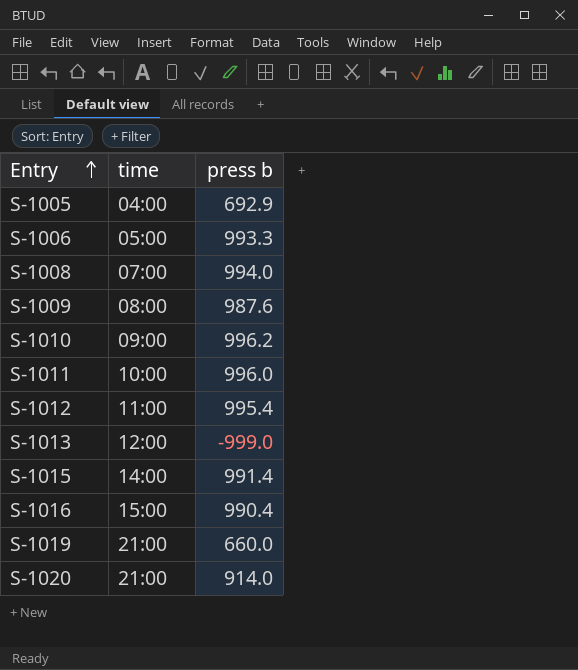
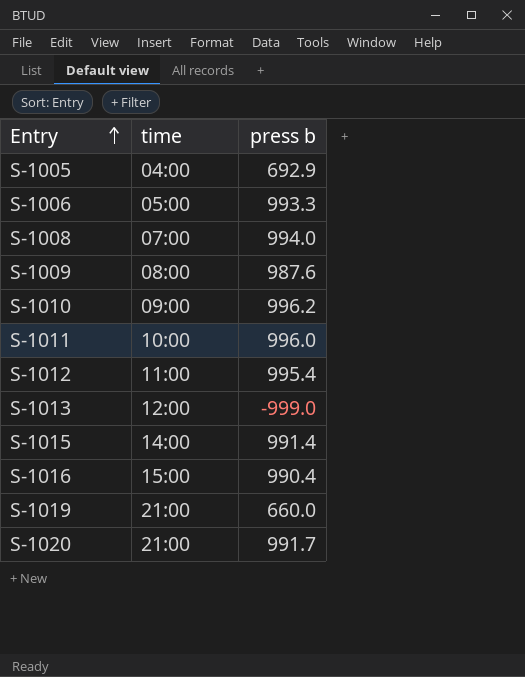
S-1020 | press b: 914.0 -> 991.7

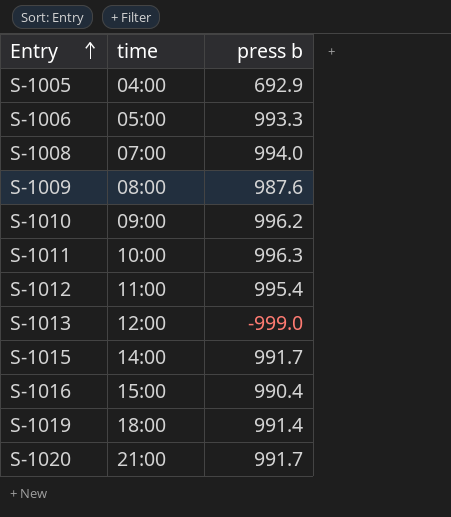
S-1011 | press b: 996.0 -> 996.3
S-1015 | press b: 991.4 -> 991.7
S-1019 | time: 21:00 -> 18:00
S-1019 | press b: 660.0 -> 991.4

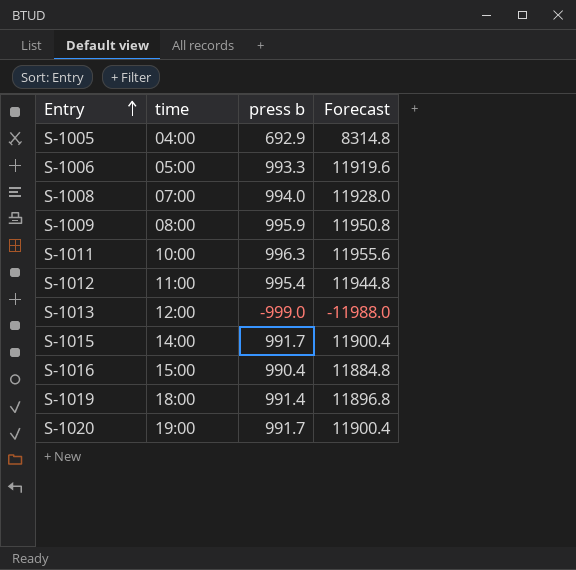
column Forecast | formula: none -> [press b] * 12
row S-1010: 09:00 | 996.2 -> none
S-1009 | press b: 987.6 -> 995.9
S-1020 | time: 21:00 -> 19:00

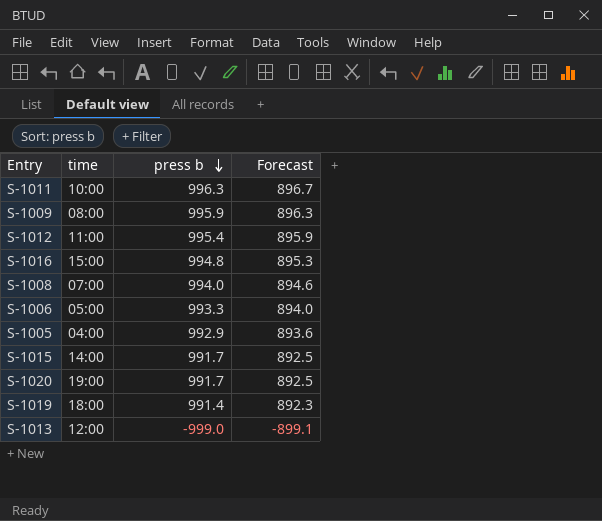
row order: Entry ascending -> press b descending
column Forecast | formula: [press b] * 12 -> [press b] * 0.9
S-1016 | press b: 990.4 -> 994.8
S-1005 | press b: 692.9 -> 992.9

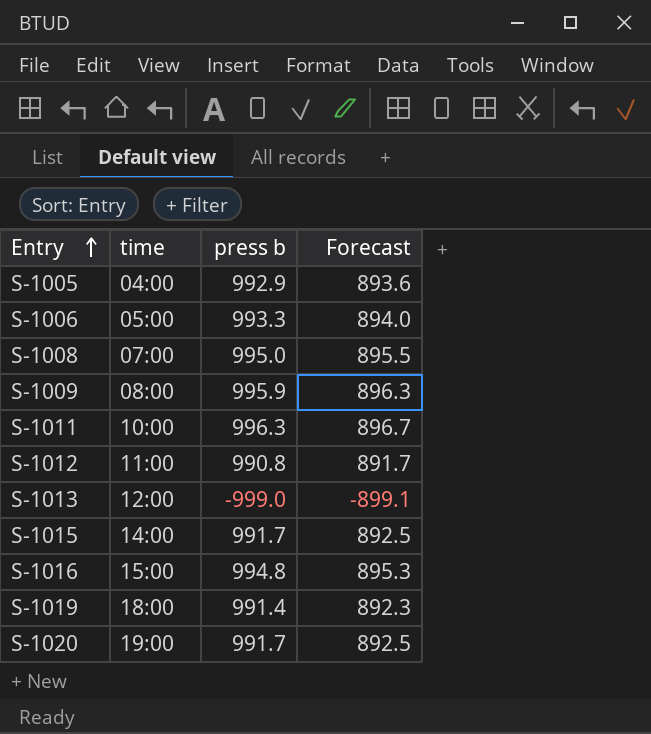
row order: press b descending -> Entry ascending
S-1008 | press b: 994.0 -> 995.0
S-1008 | Forecast: 894.6 -> 895.5
S-1012 | press b: 995.4 -> 990.8
S-1012 | Forecast: 895.9 -> 891.7

